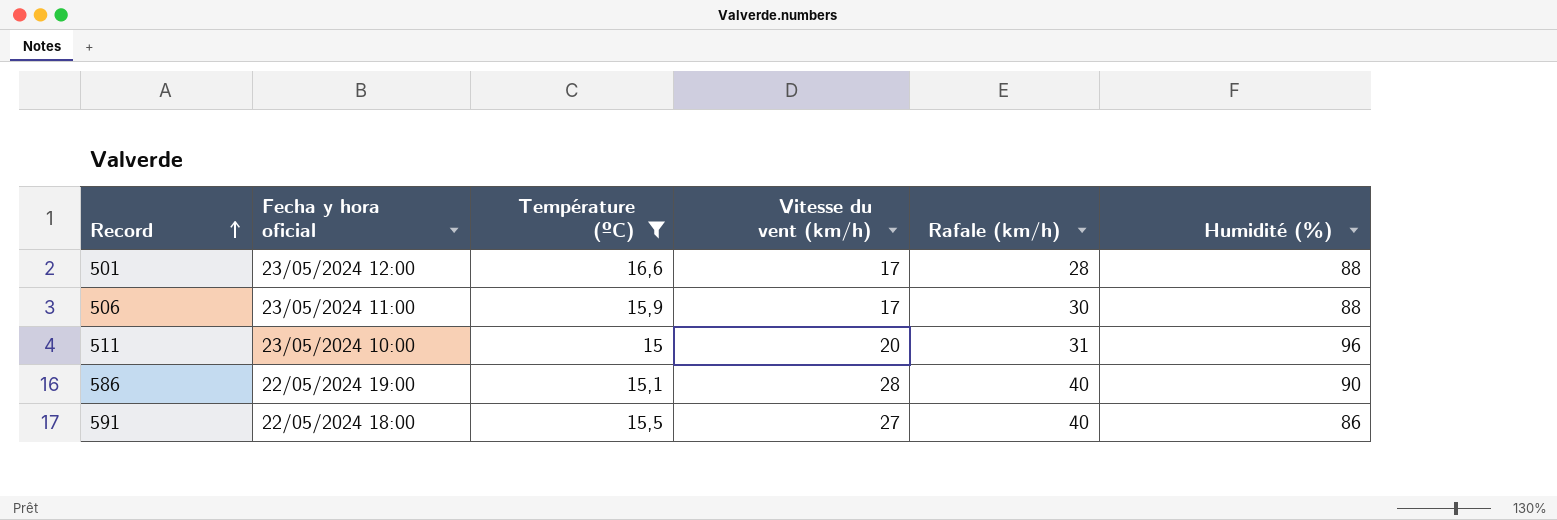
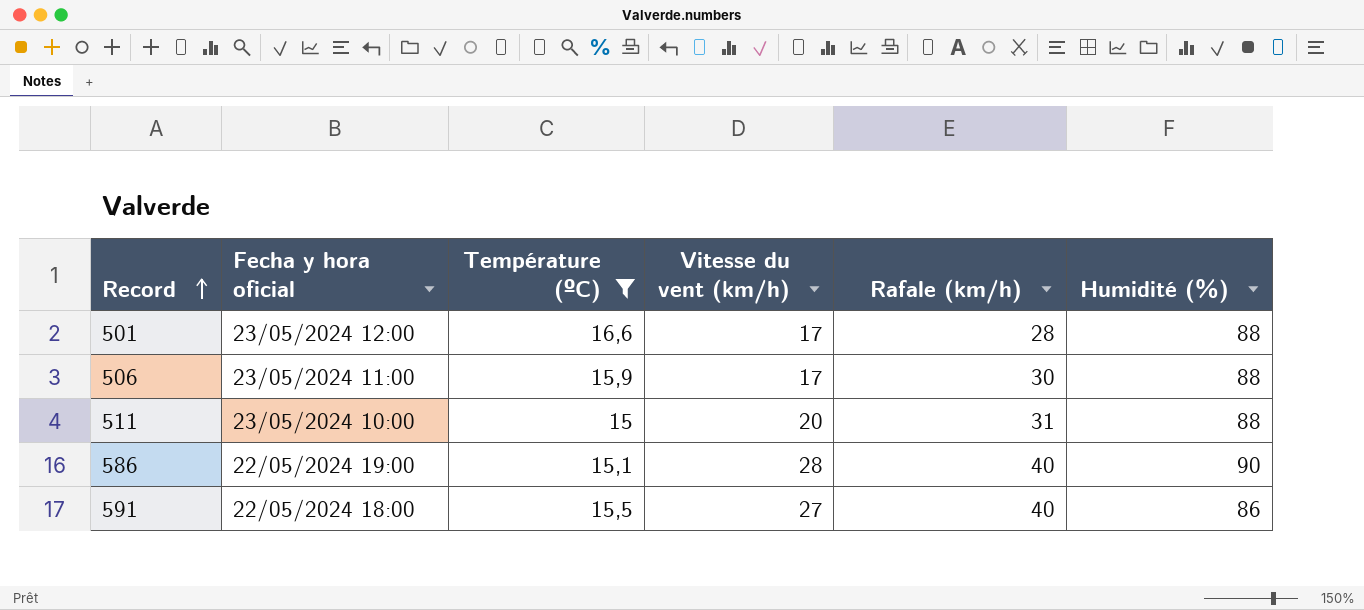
511 | Humidité (%): 96 -> 88

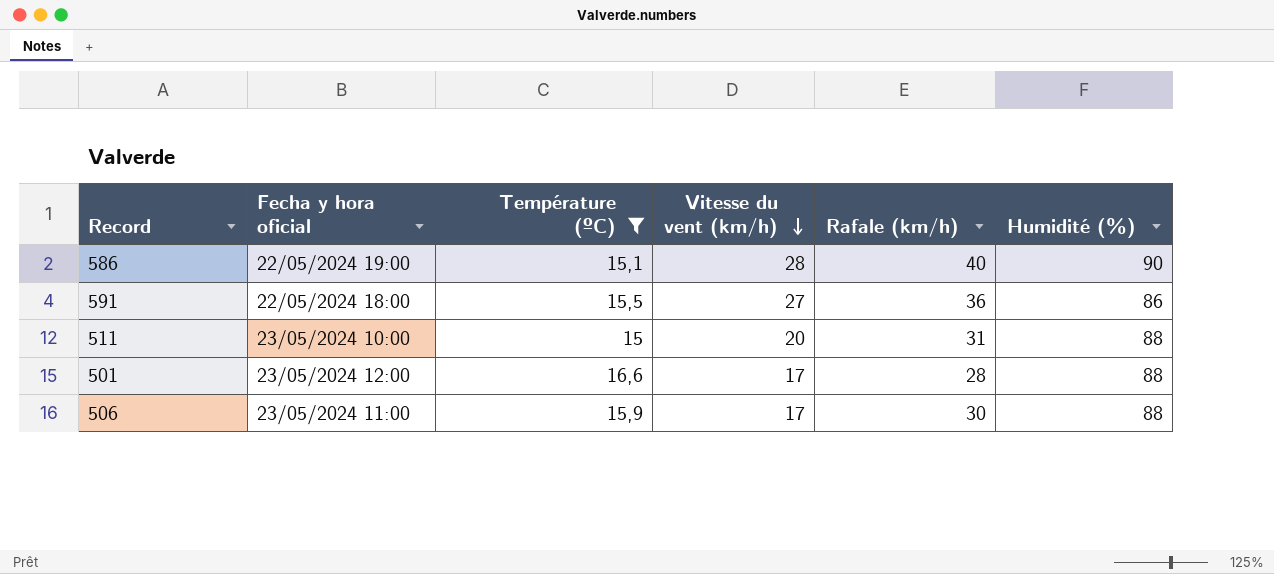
row order: Record ascending -> Vitesse du vent (km/h) descending
591 | Rafale (km/h): 40 -> 36

